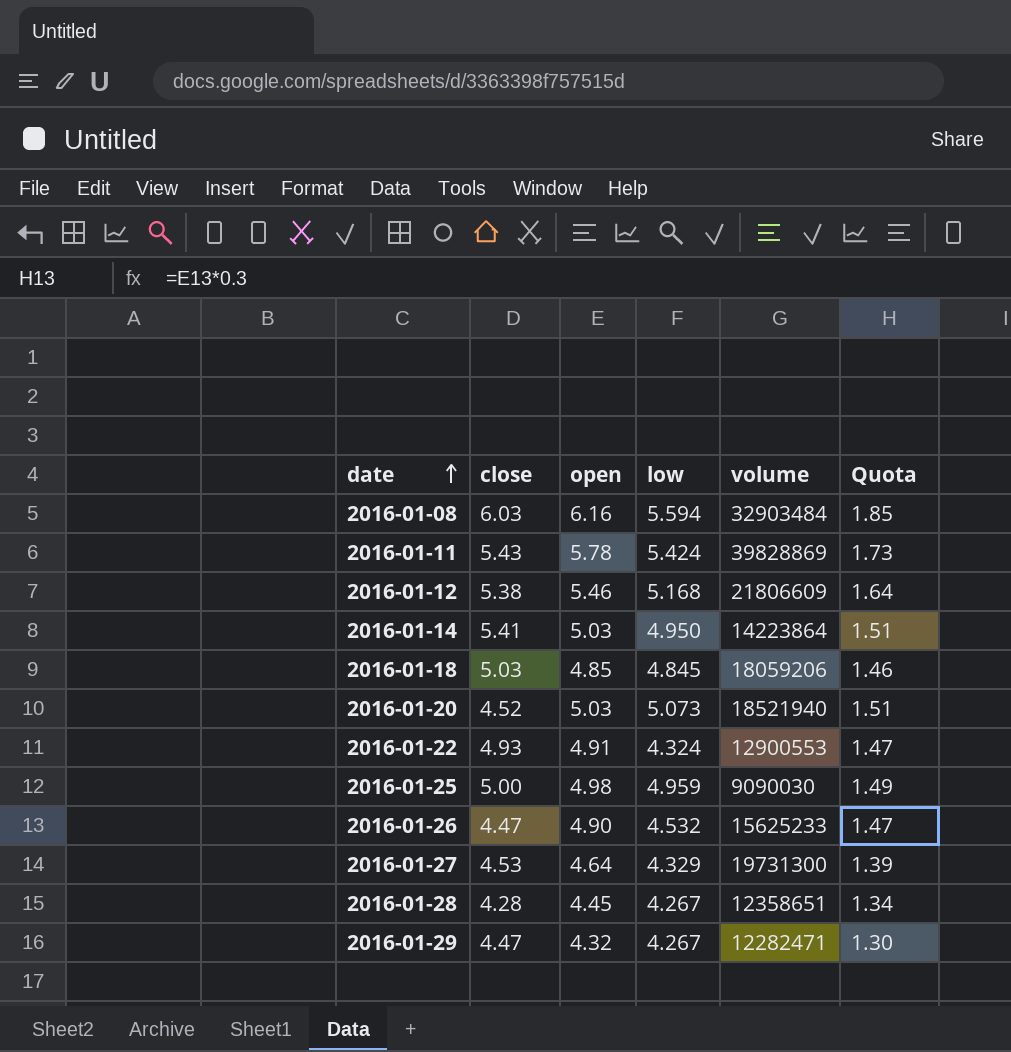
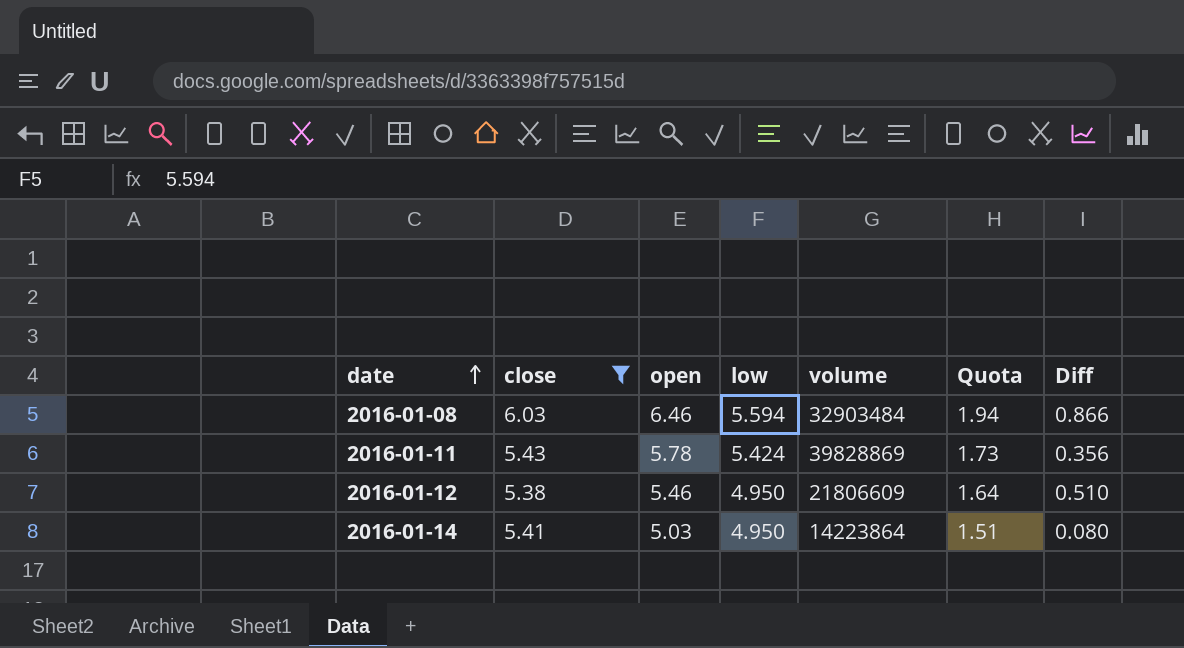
filter: none -> close >= 5.38
column Diff | formula: none -> [open] - [low]
2016-01-08 | open: 6.16 -> 6.46
2016-01-08 | Quota: 1.85 -> 1.94
2016-01-12 | low: 5.168 -> 4.950

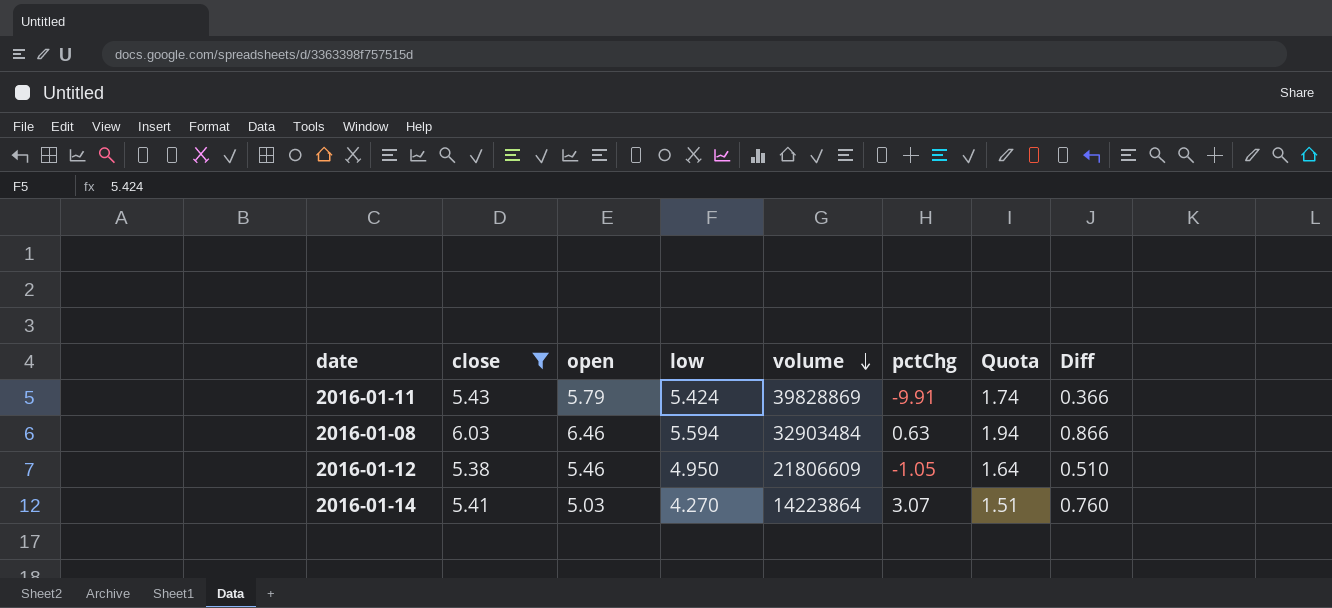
row order: date ascending -> volume descending
column pctChg | position: none -> 6
2016-01-11 | open: 5.78 -> 5.79
2016-01-11 | Quota: 1.73 -> 1.74
2016-01-11 | Diff: 0.356 -> 0.366
2016-01-14 | low: 4.950 -> 4.270
2016-01-14 | Diff: 0.080 -> 0.760

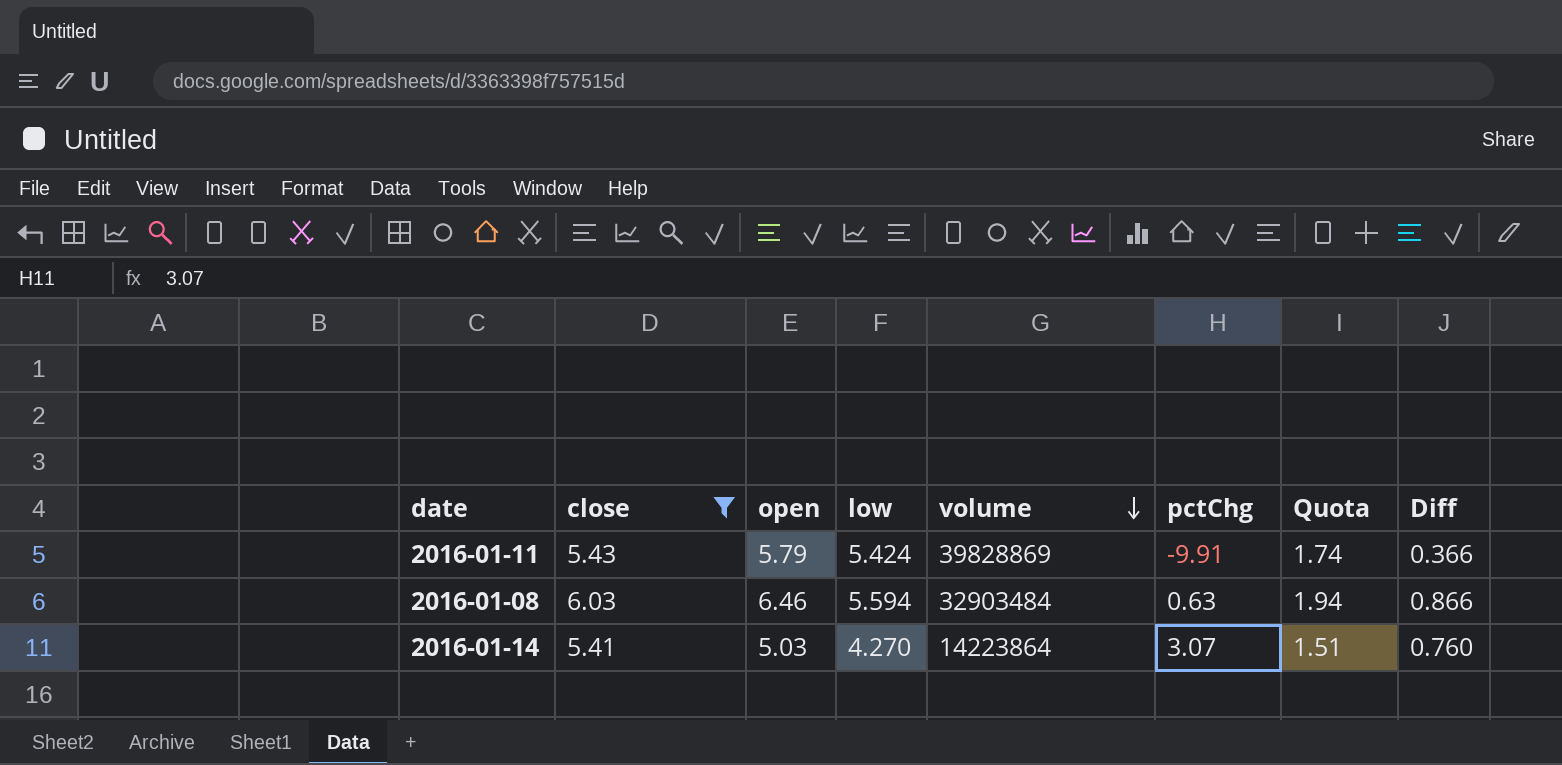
row 2016-01-12: 5.38 | 5.46 | 4.950 | 21806609 | -1.05 | 1.64 | 0.510 -> none

